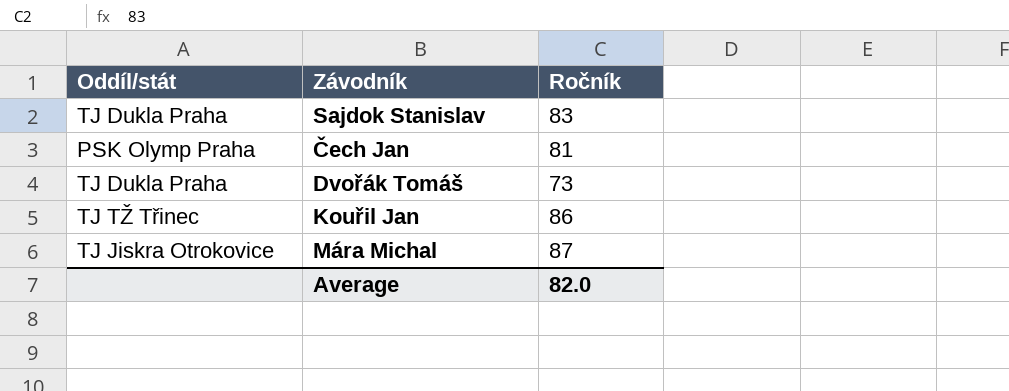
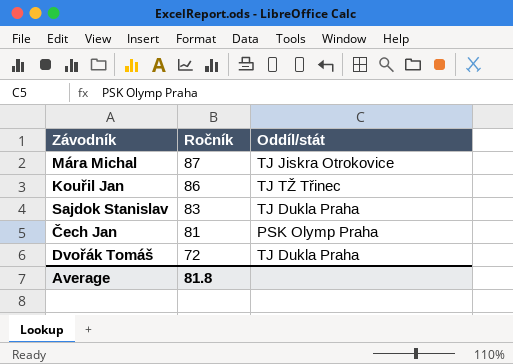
row order: none -> Ročník descending
column Oddíl/stát | position: 1 -> 3
Dvořák Tomáš | Ročník: 73 -> 72
Average | Ročník: 82.0 -> 81.8

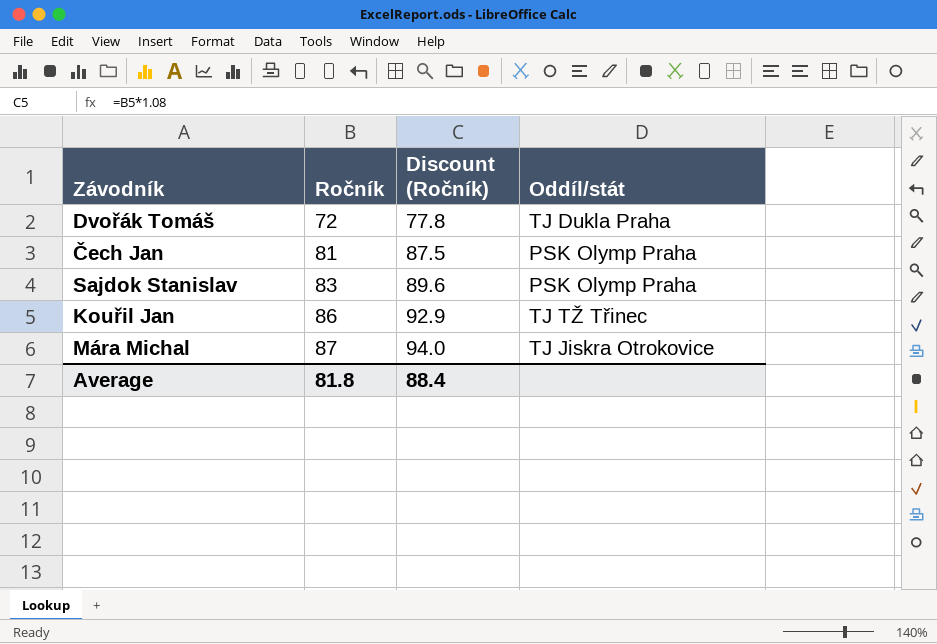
row order: Ročník descending -> Ročník ascending
column Discount (Ročník) | formula: none -> [Ročník] * 1.08
Sajdok Stanislav | Oddíl/stát: TJ Dukla Praha -> PSK Olymp Praha

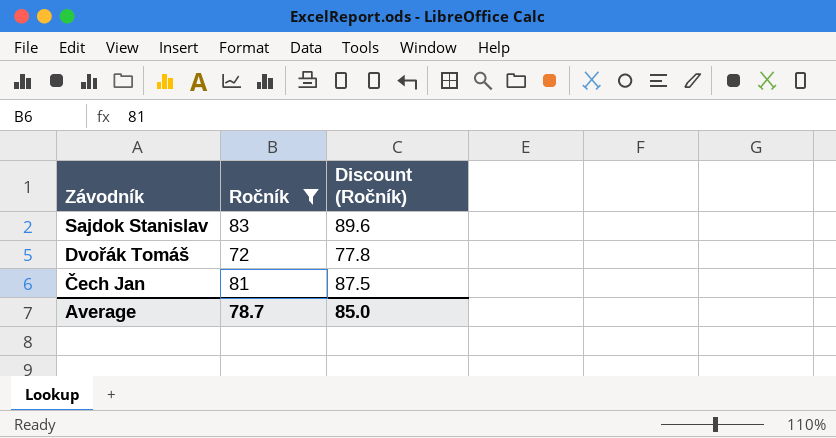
filter: none -> Ročník <= 83
row order: Ročník ascending -> Závodník descending
column Oddíl/stát | position: 4 -> none
Average | Ročník: 81.8 -> 78.7
Average | Discount (Ročník): 88.4 -> 85.0

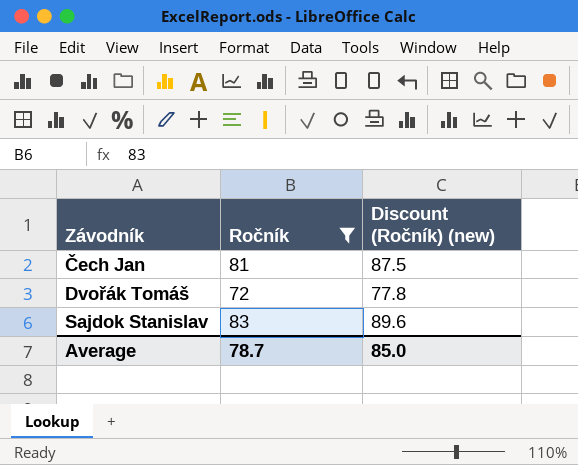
row order: Závodník descending -> Závodník ascending
column name: Discount (Ročník) -> Discount (Ročník) (new)

